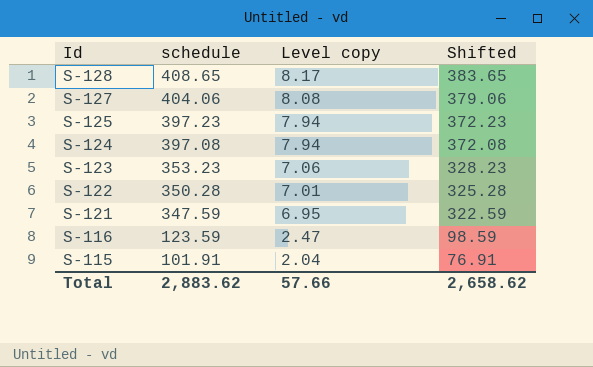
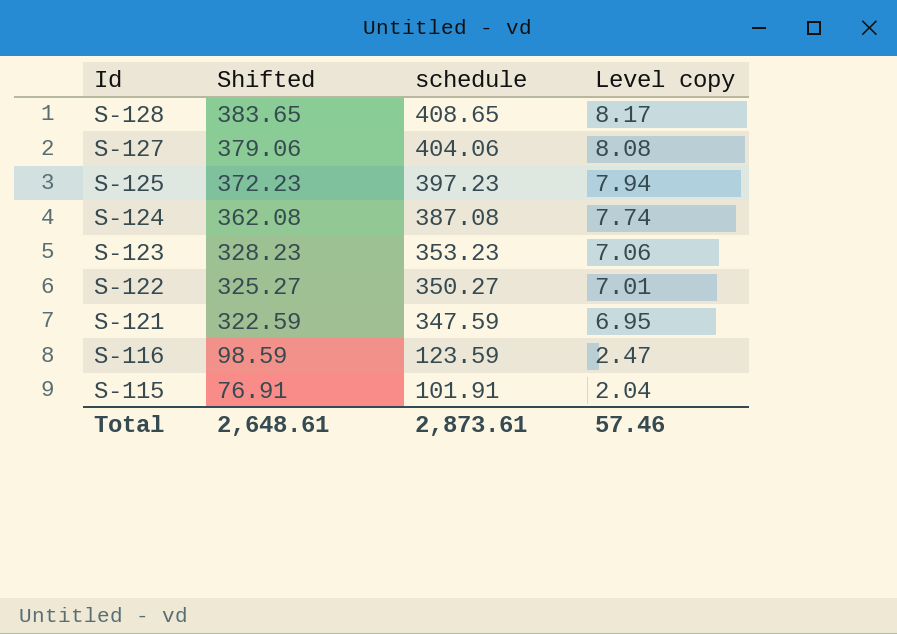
column Shifted | position: 4 -> 2
S-124 | Shifted: 372.08 -> 362.08
S-124 | schedule: 397.08 -> 387.08
S-124 | Level copy: 7.94 -> 7.74
S-122 | Shifted: 325.28 -> 325.27
S-122 | schedule: 350.28 -> 350.27
Total | Shifted: 2,658.62 -> 2,648.61
Total | schedule: 2,883.62 -> 2,873.61
Total | Level copy: 57.66 -> 57.46

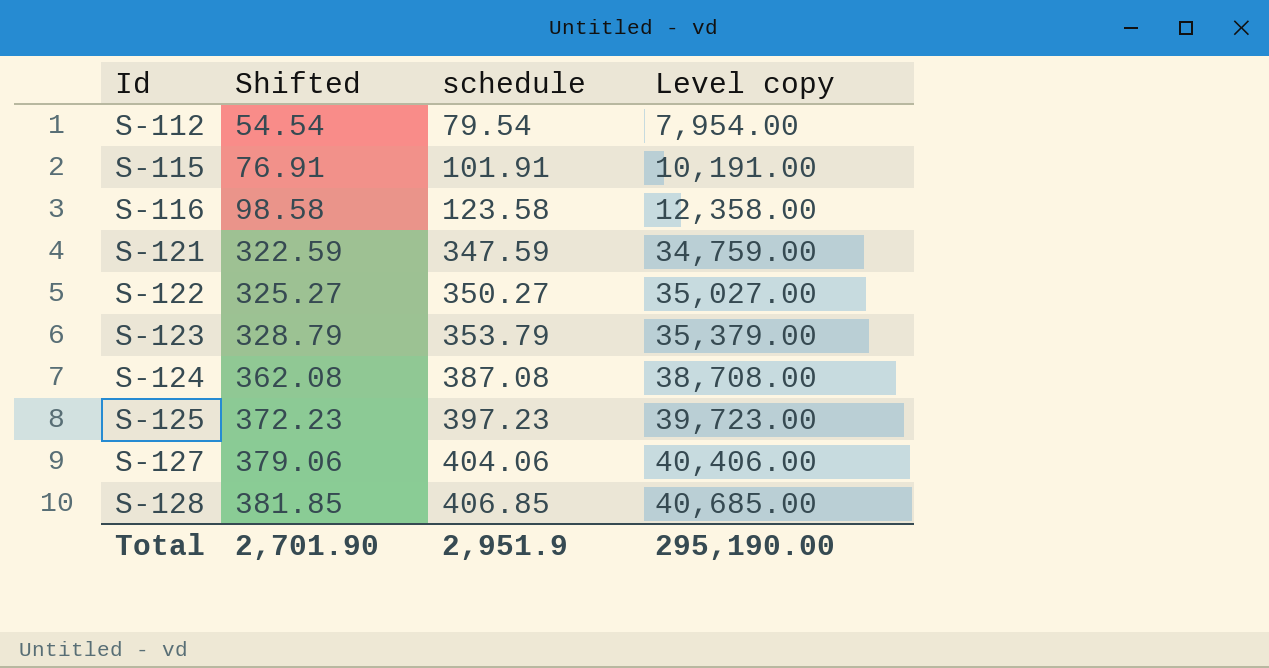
row order: Id descending -> Id ascending
column Level copy | formula: [schedule] * 0.02 -> [schedule] * 100
row S-112: none -> 54.54 | 79.54 | 7,954.00
S-116 | Shifted: 98.59 -> 98.58
S-116 | schedule: 123.59 -> 123.58
S-123 | Shifted: 328.23 -> 328.79
S-123 | schedule: 353.23 -> 353.79
S-128 | Shifted: 383.65 -> 381.85
S-128 | schedule: 408.65 -> 406.85
Total | Shifted: 2,648.61 -> 2,701.90
Total | schedule: 2,873.61 -> 2,951.9
Total | Level copy: 57.46 -> 295,190.00

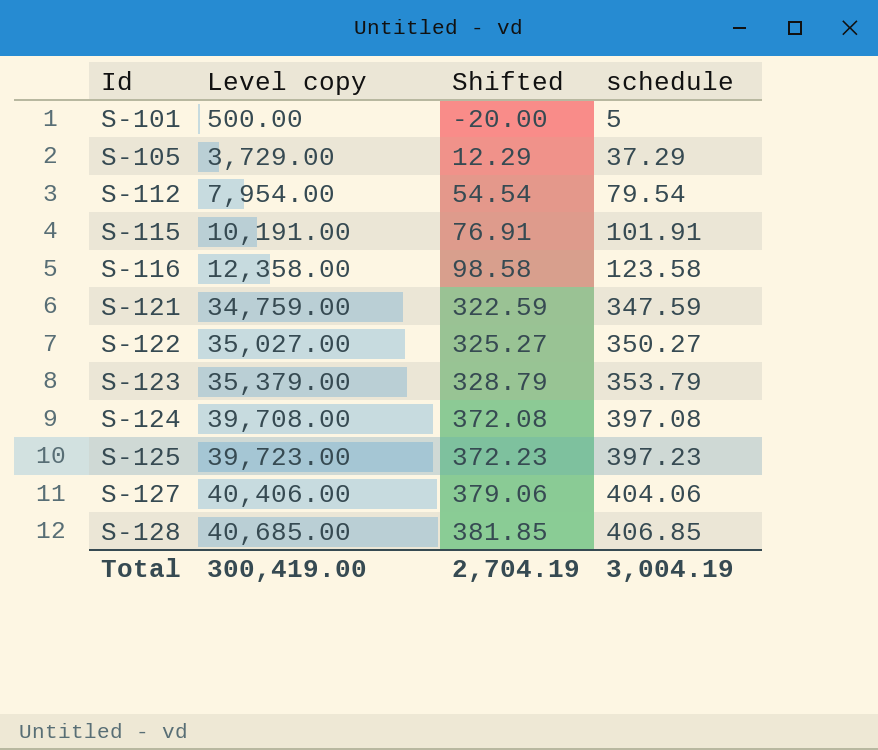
column Level copy | position: 4 -> 2
row S-101: none -> 500.00 | -20.00 | 5
row S-105: none -> 3,729.00 | 12.29 | 37.29
S-124 | Level copy: 38,708.00 -> 39,708.00
S-124 | Shifted: 362.08 -> 372.08
S-124 | schedule: 387.08 -> 397.08
Total | Level copy: 295,190.00 -> 300,419.00
Total | Shifted: 2,701.90 -> 2,704.19
Total | schedule: 2,951.9 -> 3,004.19

